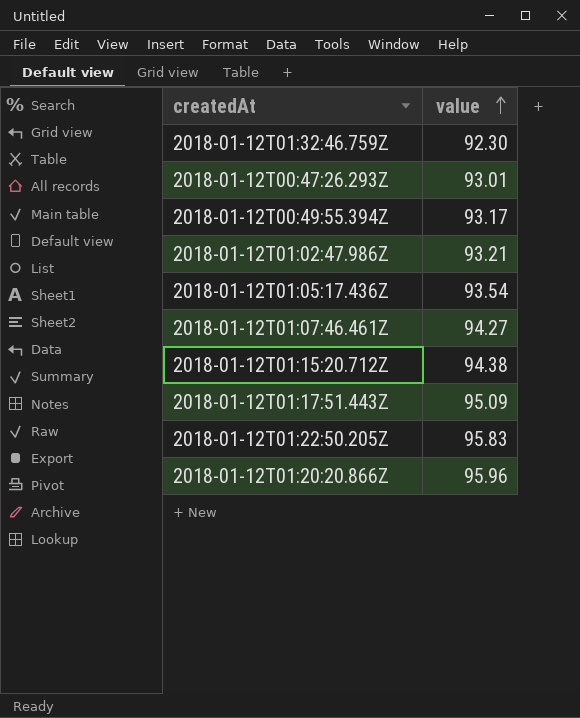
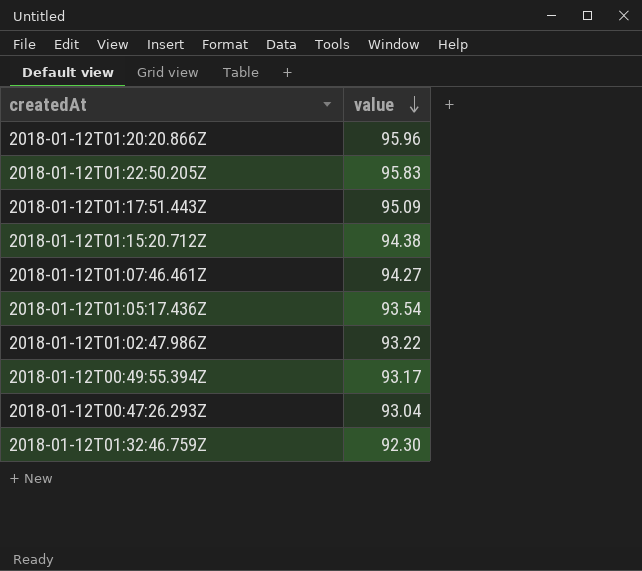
row order: value ascending -> value descending
2018-01-12T01:02:47.986Z | value: 93.21 -> 93.22
2018-01-12T00:47:26.293Z | value: 93.01 -> 93.04

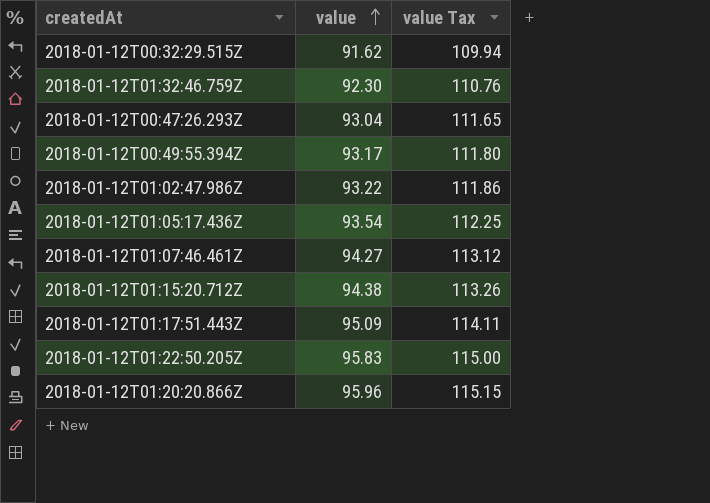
row order: value descending -> value ascending
column value Tax | formula: none -> [value] * 1.2
row 2018-01-12T00:32:29.515Z: none -> 91.62 | 109.94

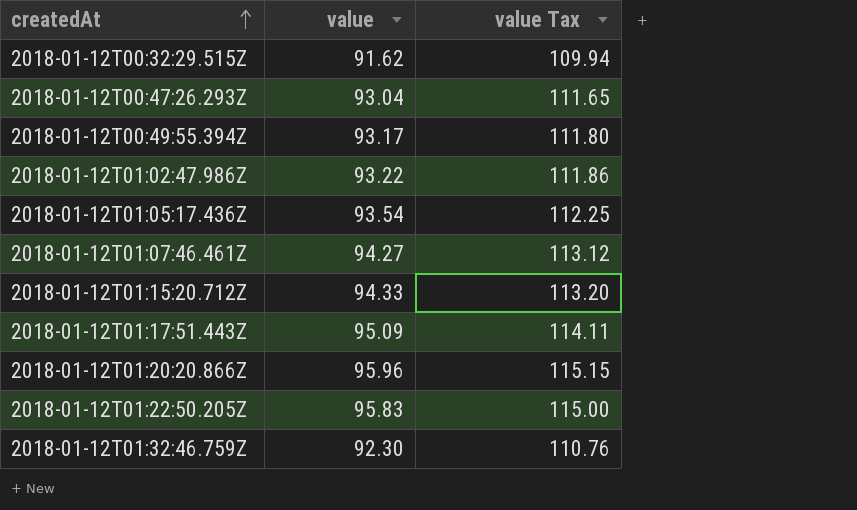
row order: value ascending -> createdAt ascending
2018-01-12T01:15:20.712Z | value: 94.38 -> 94.33
2018-01-12T01:15:20.712Z | value Tax: 113.26 -> 113.20

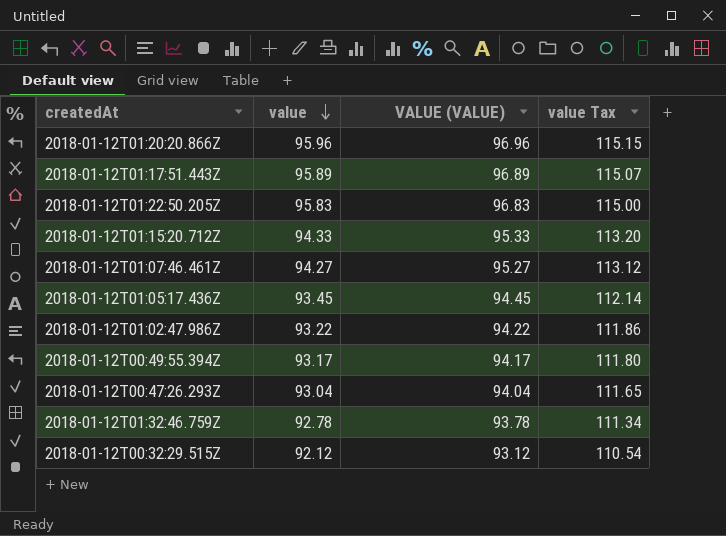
row order: createdAt ascending -> value descending
column VALUE (VALUE) | formula: none -> [value] + 1
2018-01-12T01:17:51.443Z | value: 95.09 -> 95.89
2018-01-12T01:17:51.443Z | value Tax: 114.11 -> 115.07
2018-01-12T01:05:17.436Z | value: 93.54 -> 93.45
2018-01-12T01:05:17.436Z | value Tax: 112.25 -> 112.14
2018-01-12T01:32:46.759Z | value: 92.30 -> 92.78
2018-01-12T01:32:46.759Z | value Tax: 110.76 -> 111.34
2018-01-12T00:32:29.515Z | value: 91.62 -> 92.12
2018-01-12T00:32:29.515Z | value Tax: 109.94 -> 110.54

